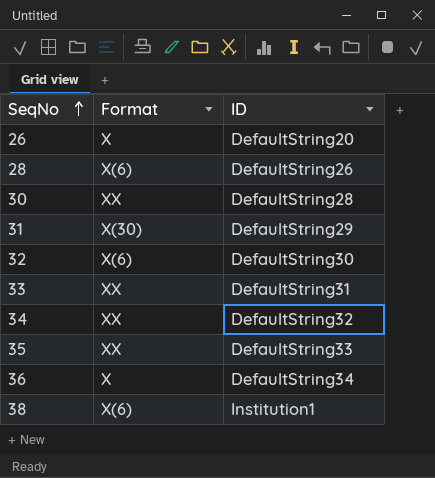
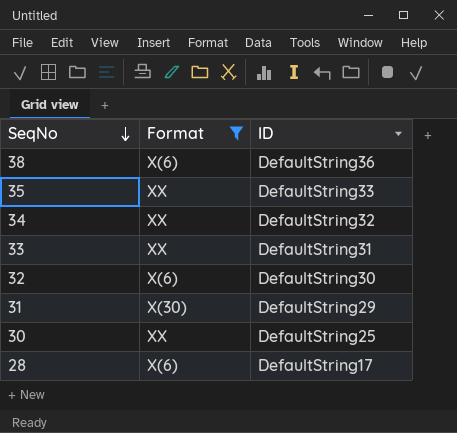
filter: none -> Format != X
row order: SeqNo ascending -> SeqNo descending
38 | ID: Institution1 -> DefaultString36
30 | ID: DefaultString28 -> DefaultString25
28 | ID: DefaultString26 -> DefaultString17

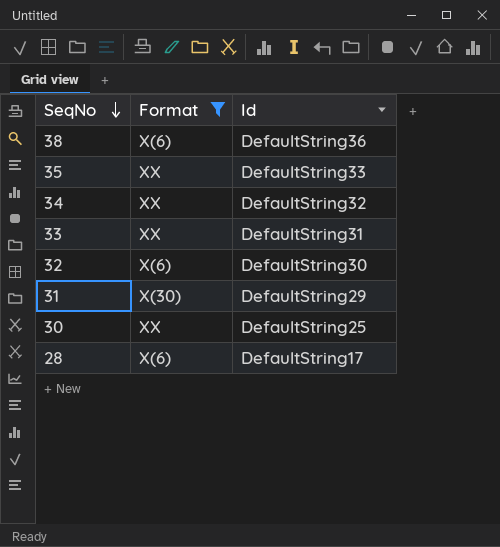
column name: ID -> Id

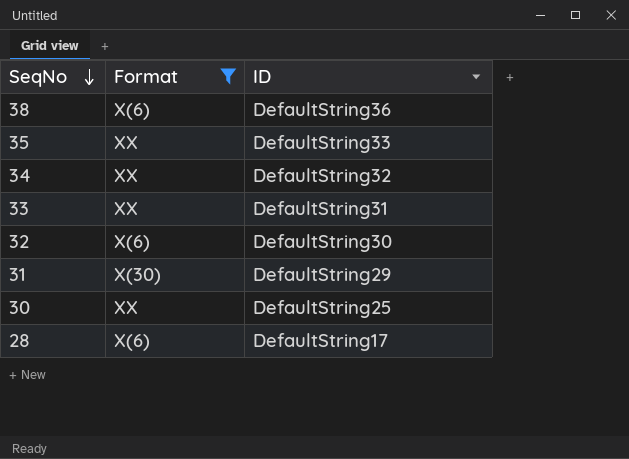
column name: Id -> ID

